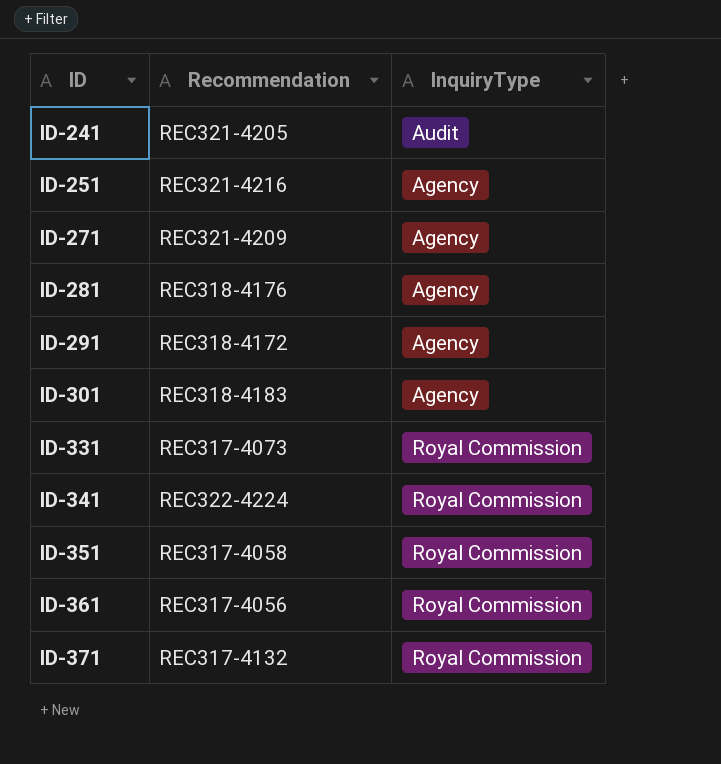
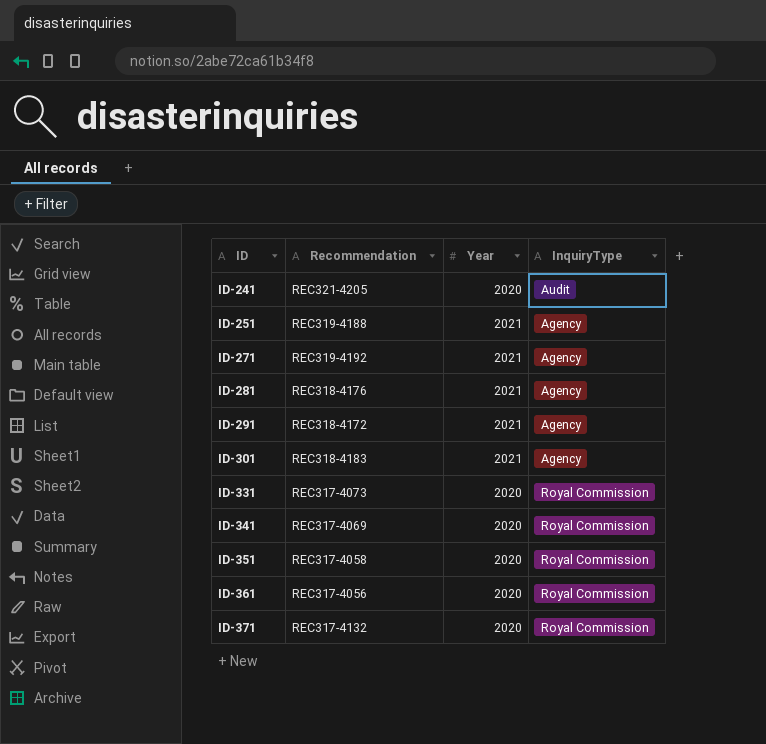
column Year | position: none -> 3
ID-251 | Recommendation: REC321-4216 -> REC319-4188
ID-271 | Recommendation: REC321-4209 -> REC319-4192
ID-341 | Recommendation: REC322-4224 -> REC317-4069

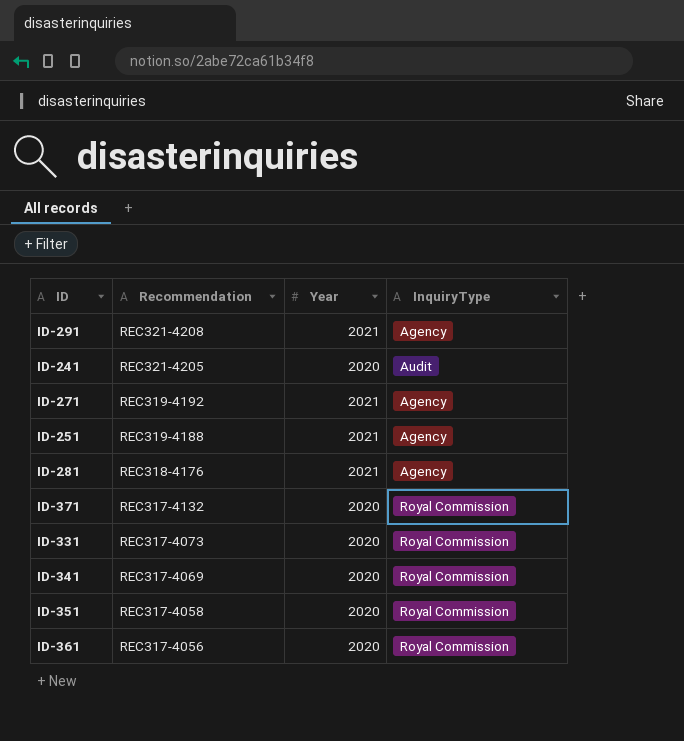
row order: ID ascending -> Recommendation descending
row ID-301: REC318-4183 | 2021 | Agency -> none
ID-291 | Recommendation: REC318-4172 -> REC321-4208

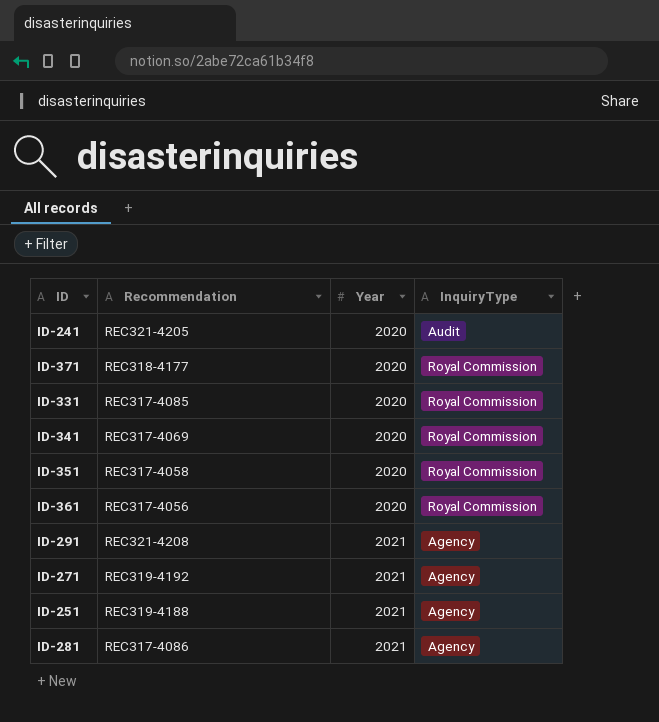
row order: Recommendation descending -> Year ascending
ID-371 | Recommendation: REC317-4132 -> REC318-4177
ID-331 | Recommendation: REC317-4073 -> REC317-4085
ID-281 | Recommendation: REC318-4176 -> REC317-4086

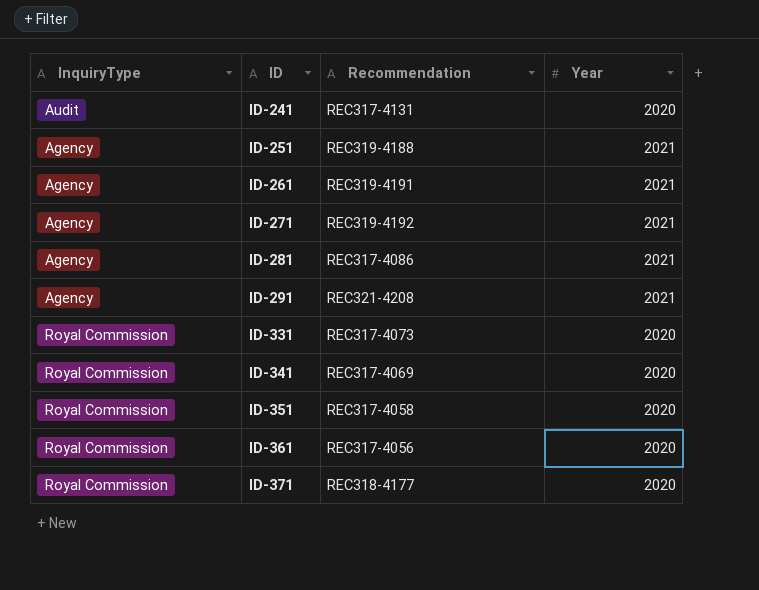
row order: Year ascending -> ID ascending
column InquiryType | position: 4 -> 1
ID-241 | Recommendation: REC321-4205 -> REC317-4131
row ID-261: none -> Agency | REC319-4191 | 2021
ID-331 | Recommendation: REC317-4085 -> REC317-4073

